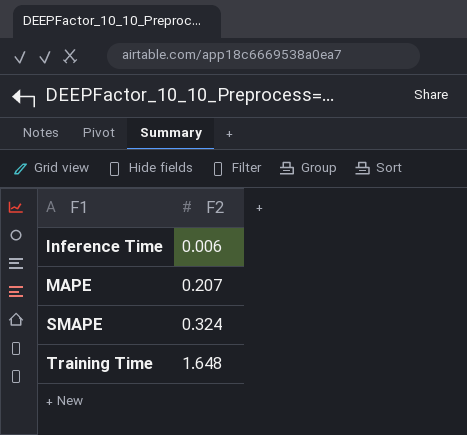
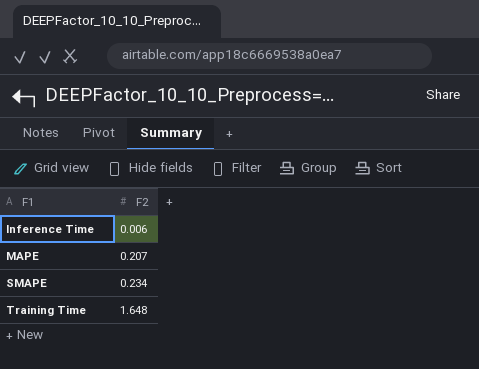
SMAPE | F2: 0.324 -> 0.234

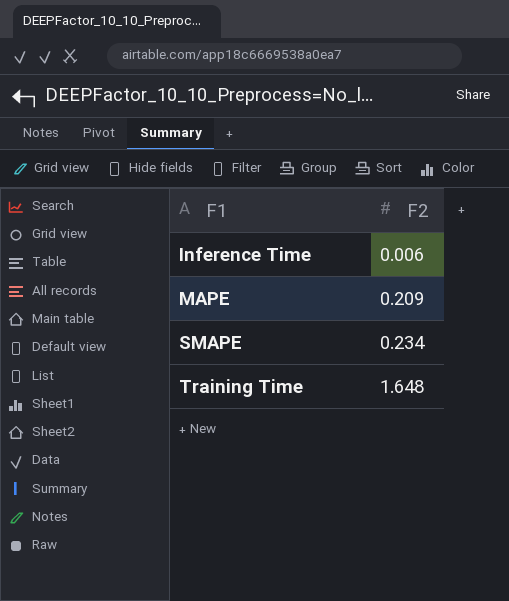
MAPE | F2: 0.207 -> 0.209

